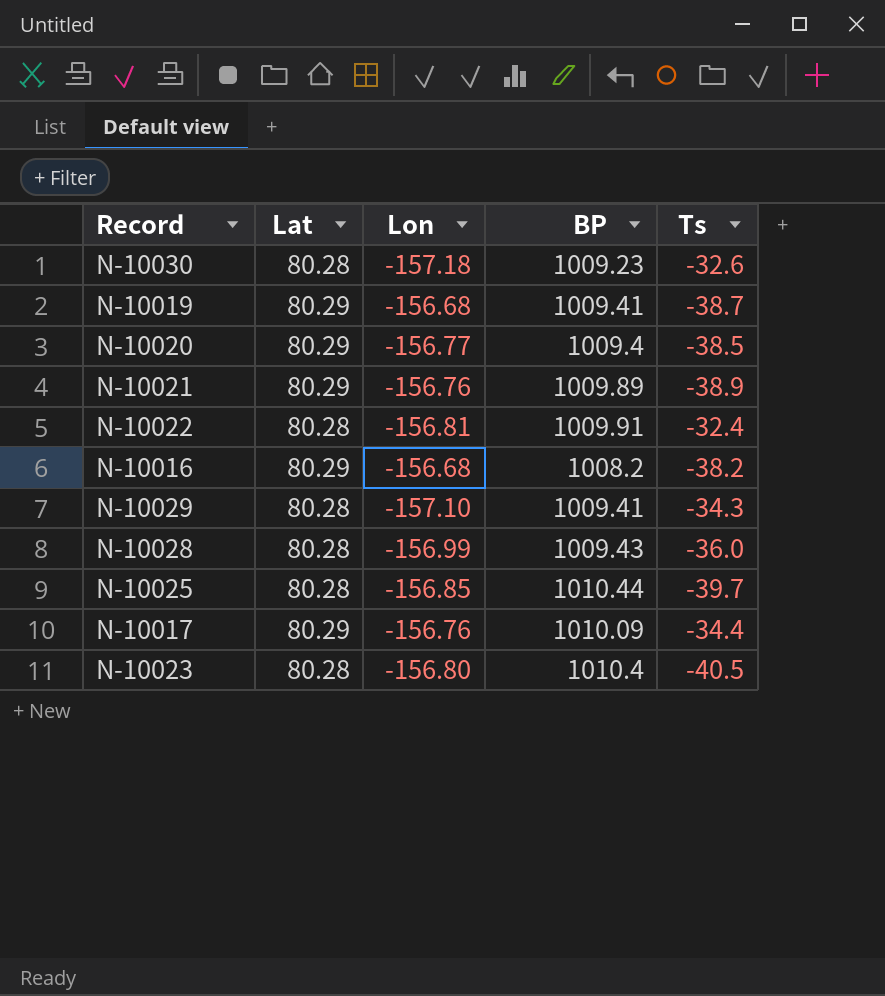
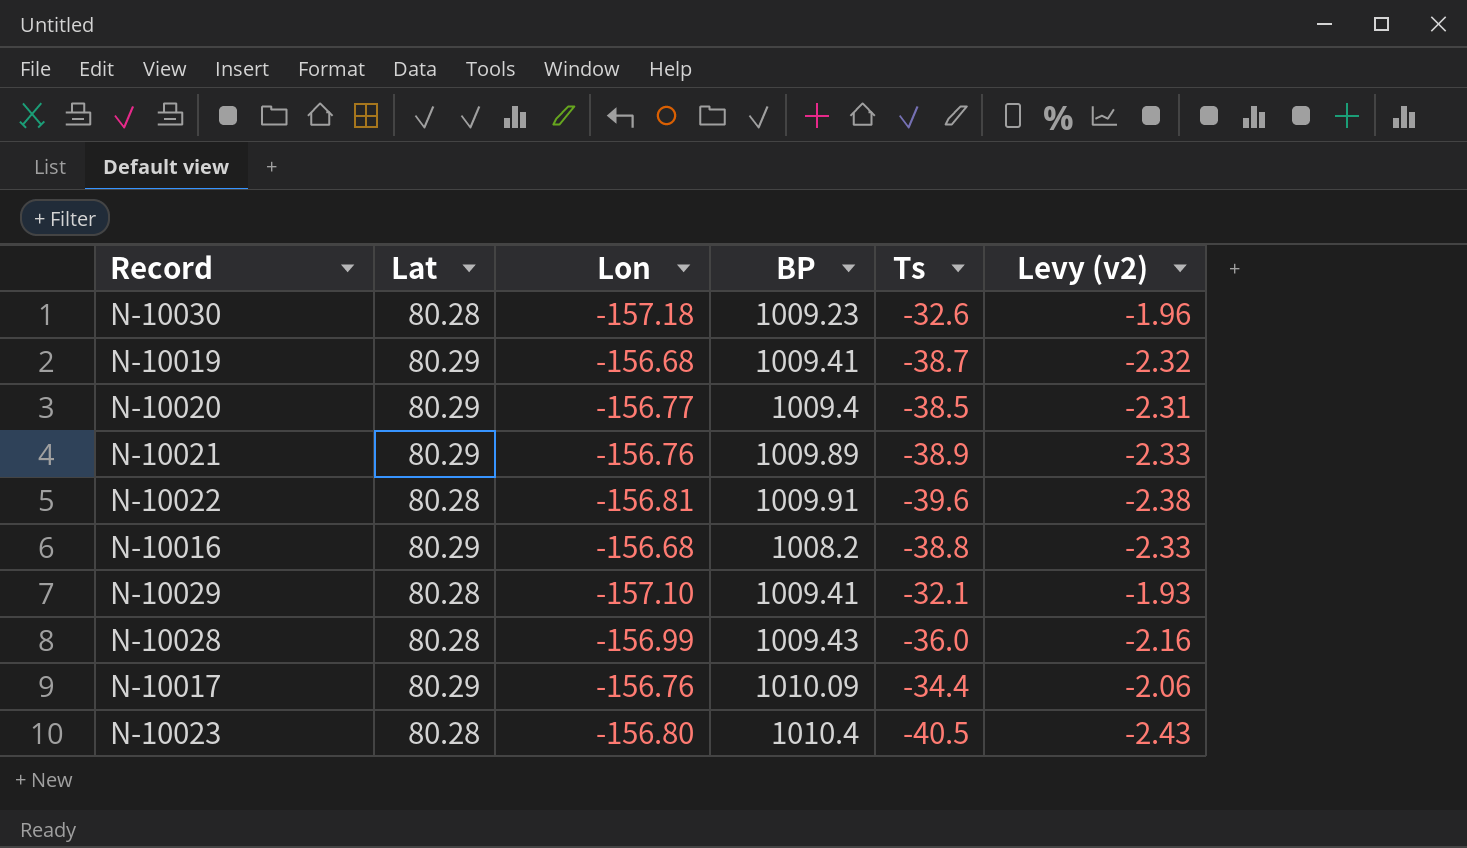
column Levy (v2) | formula: none -> [Ts] * 0.06
row N-10025: 80.28 | -156.85 | 1010.44 | -39.7 -> none
N-10022 | Ts: -32.4 -> -39.6
N-10016 | Ts: -38.2 -> -38.8
N-10029 | Ts: -34.3 -> -32.1

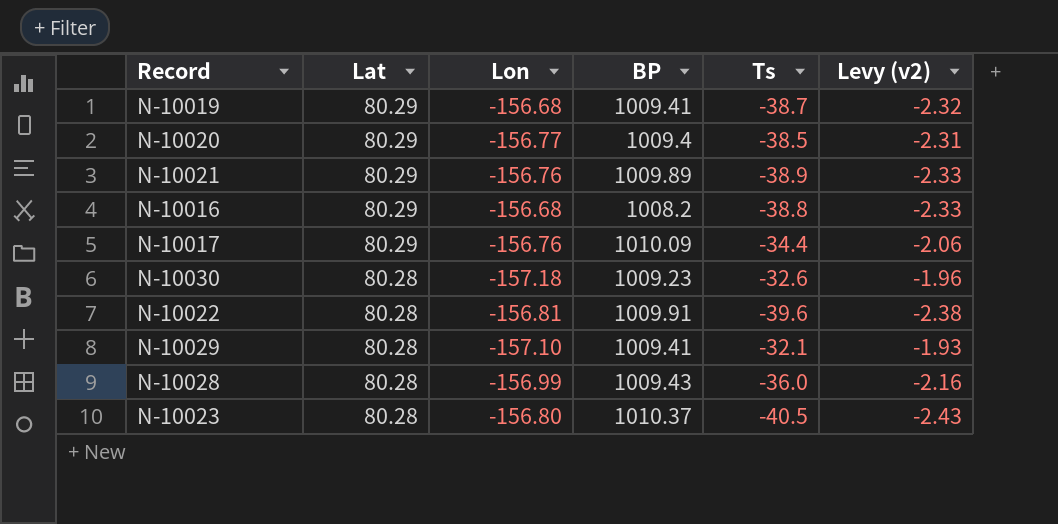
row order: none -> Lat descending
N-10023 | BP: 1010.4 -> 1010.37

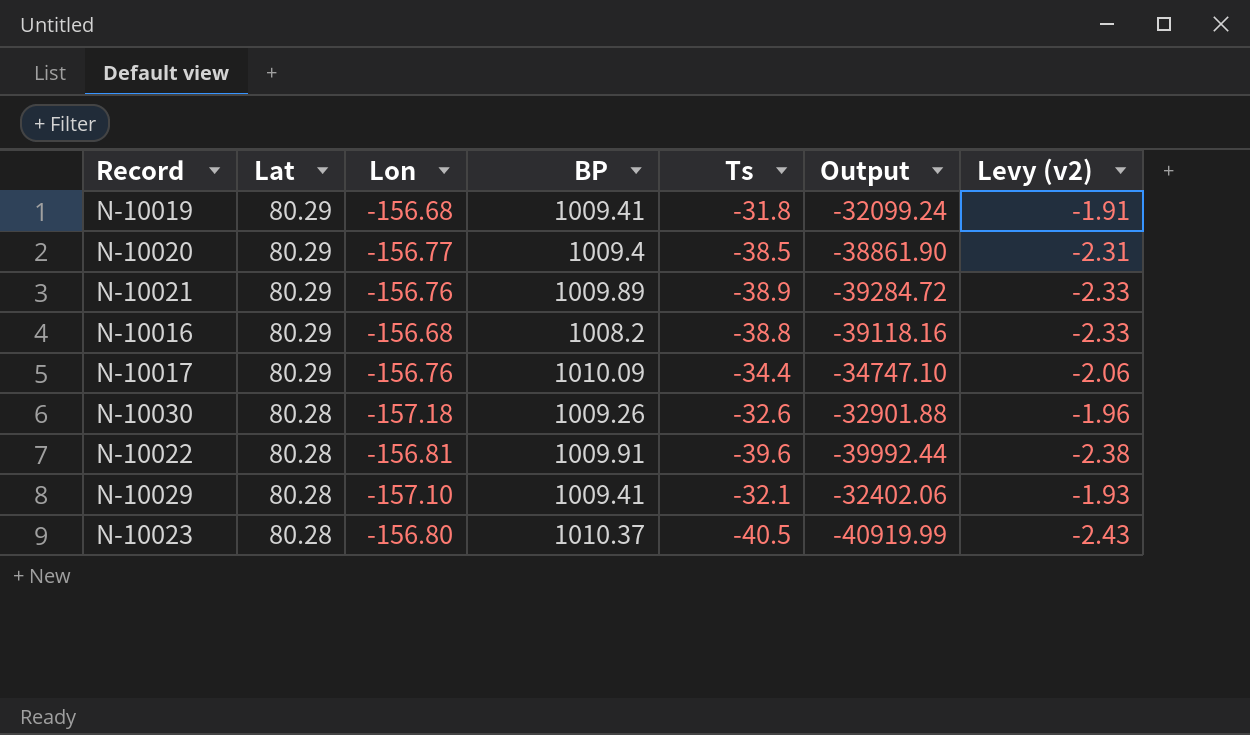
column Output | formula: none -> [BP] * [Ts]
row N-10028: 80.28 | -156.99 | 1009.43 | -36.0 | -2.16 -> none
N-10019 | Ts: -38.7 -> -31.8
N-10019 | Levy (v2): -2.32 -> -1.91
N-10030 | BP: 1009.23 -> 1009.26

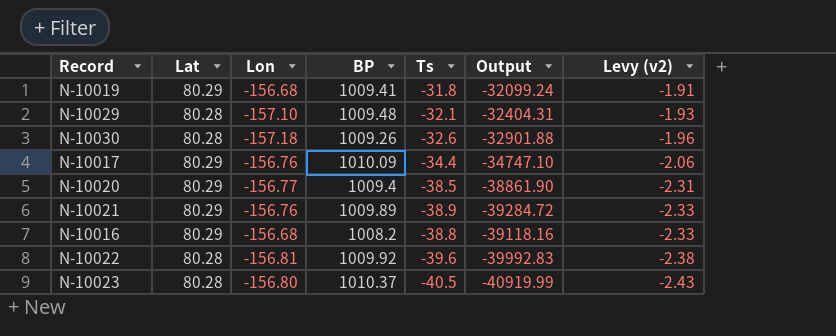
row order: Lat descending -> Levy (v2) descending
N-10029 | BP: 1009.41 -> 1009.48
N-10029 | Output: -32402.06 -> -32404.31
N-10022 | BP: 1009.91 -> 1009.92
N-10022 | Output: -39992.44 -> -39992.83

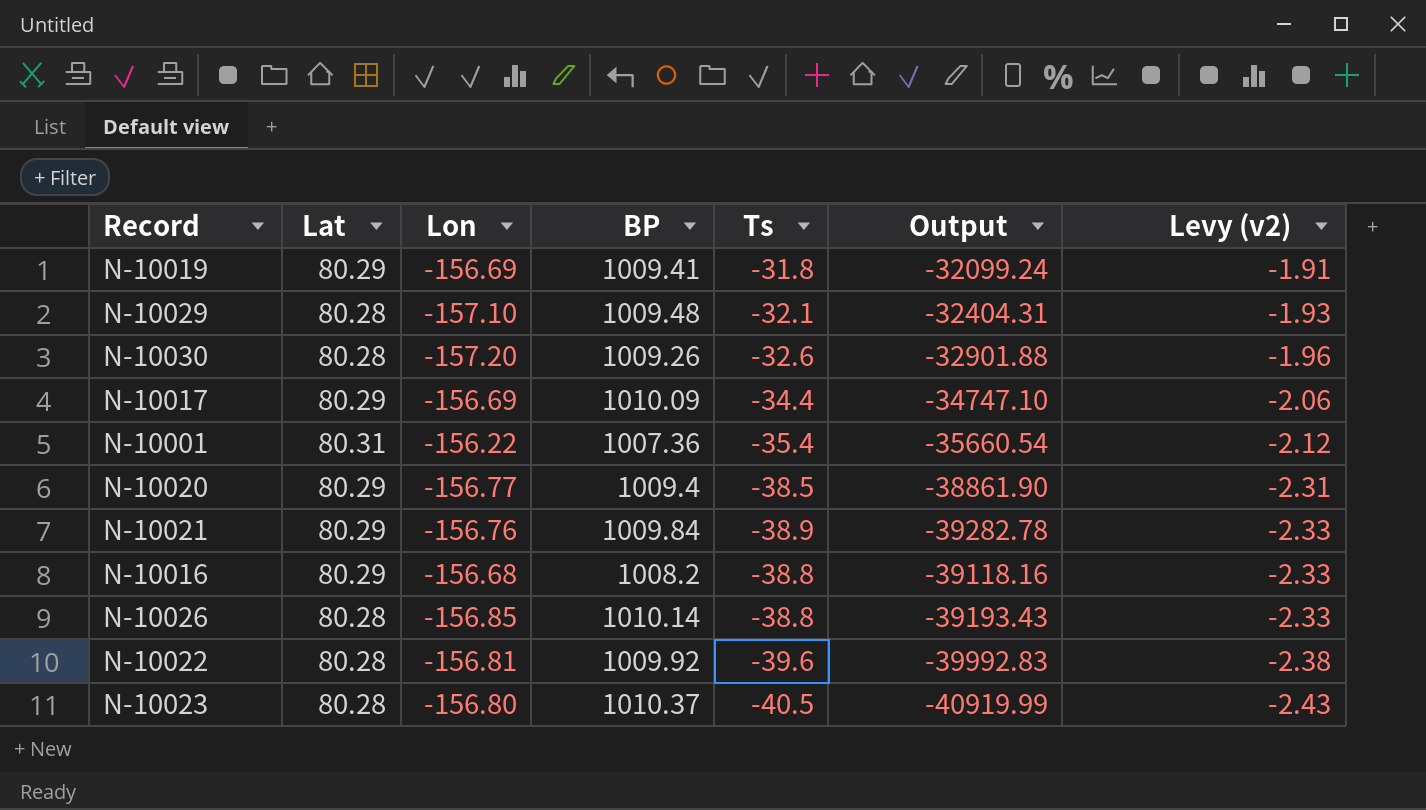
N-10019 | Lon: -156.68 -> -156.69
N-10030 | Lon: -157.18 -> -157.20
N-10017 | Lon: -156.76 -> -156.69
row N-10001: none -> 80.31 | -156.22 | 1007.36 | -35.4 | -35660.54 | -2.12
N-10021 | BP: 1009.89 -> 1009.84
N-10021 | Output: -39284.72 -> -39282.78
row N-10026: none -> 80.28 | -156.85 | 1010.14 | -38.8 | -39193.43 | -2.33

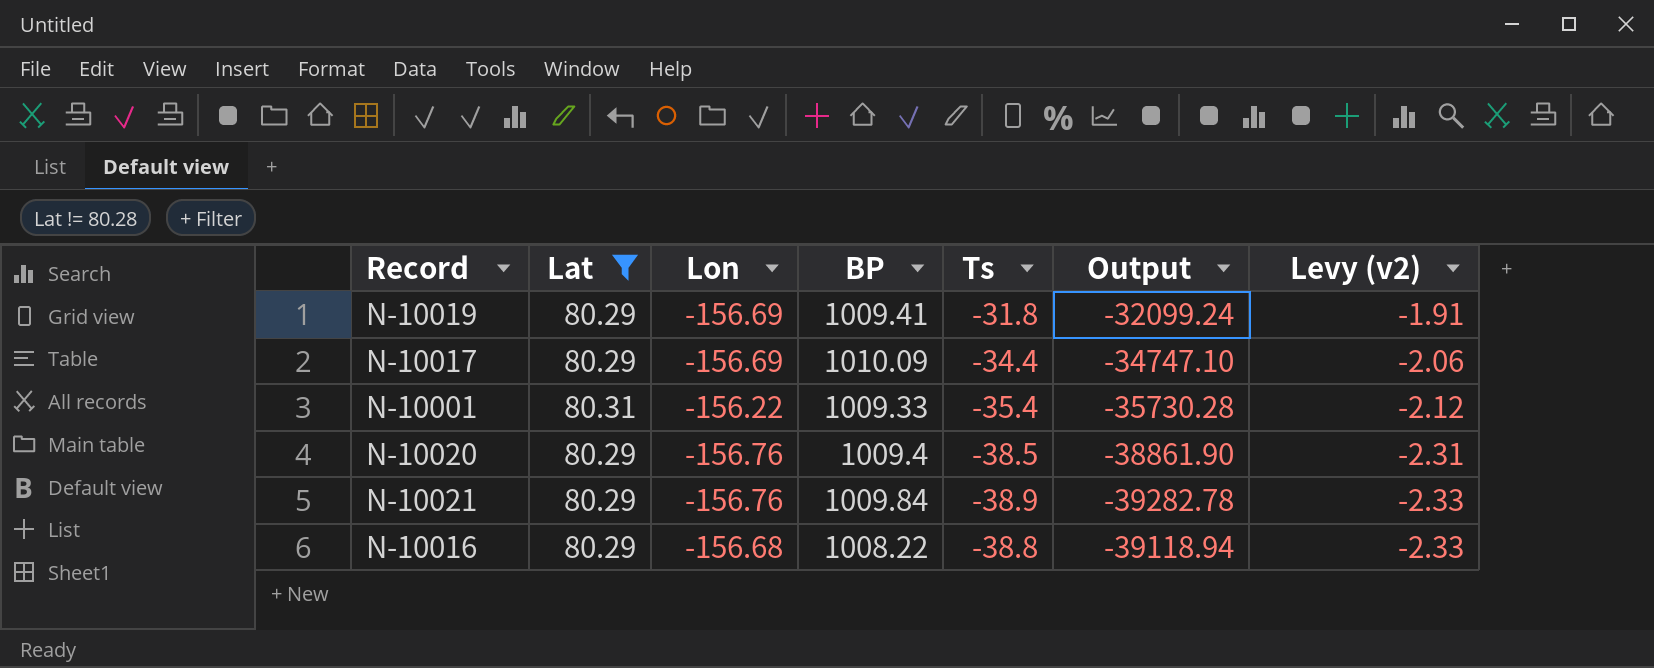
filter: none -> Lat != 80.28
N-10001 | BP: 1007.36 -> 1009.33
N-10001 | Output: -35660.54 -> -35730.28
N-10020 | Lon: -156.77 -> -156.76
N-10016 | BP: 1008.2 -> 1008.22
N-10016 | Output: -39118.16 -> -39118.94

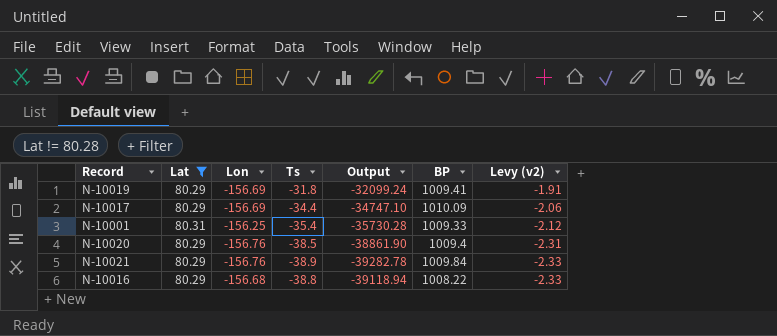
column BP | position: 4 -> 6
N-10001 | Lon: -156.22 -> -156.25

